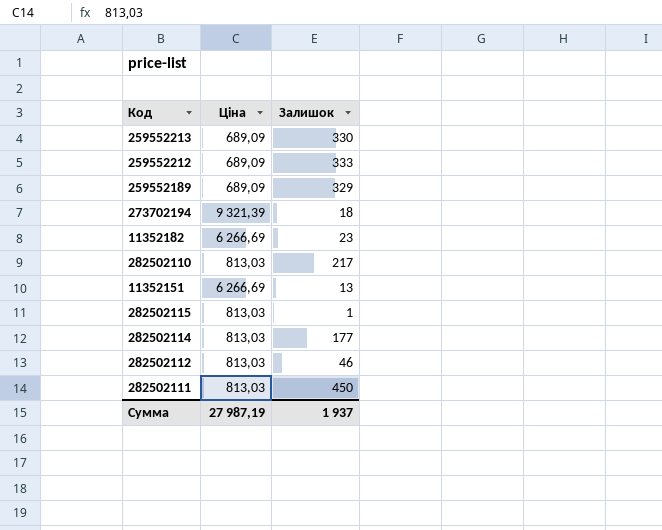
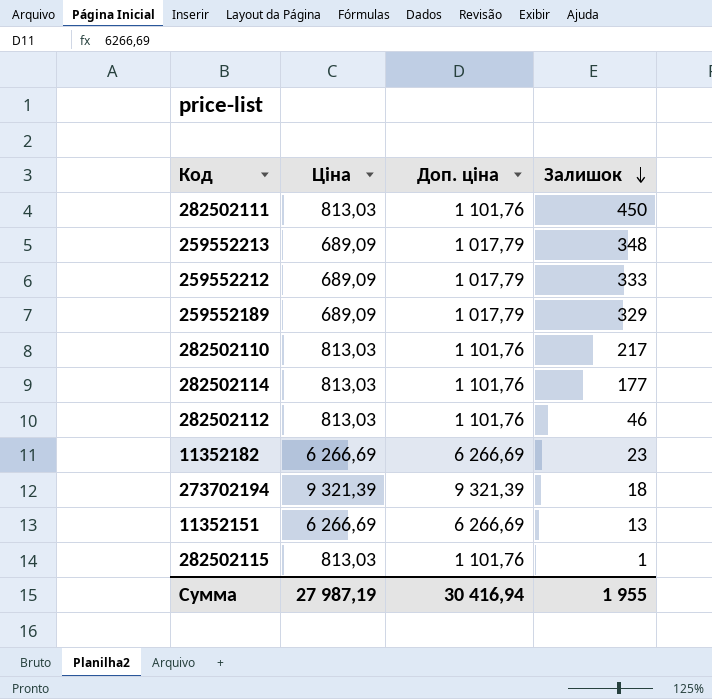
row order: none -> Залишок descending
column Доп. ціна | position: none -> 3
259552213 | Залишок: 330 -> 348
Сумма | Залишок: 1 937 -> 1 955

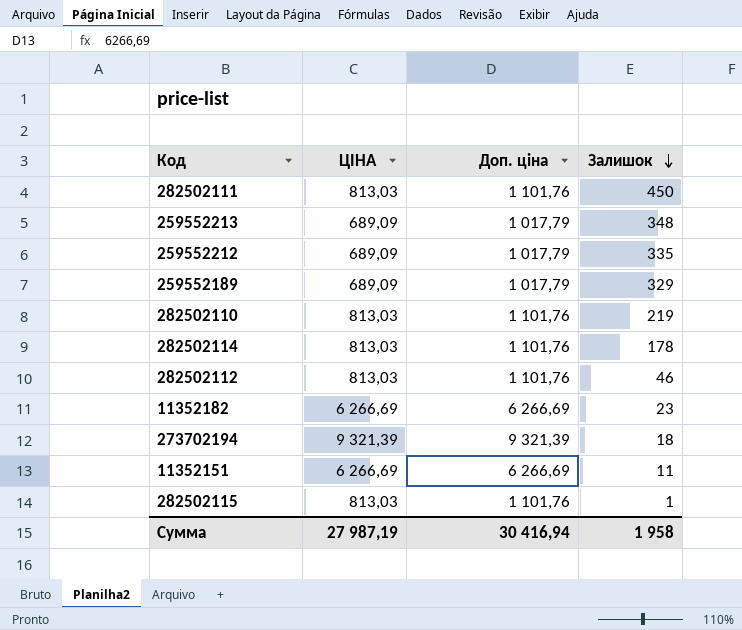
column name: Ціна -> ЦІНА
259552212 | Залишок: 333 -> 335
282502110 | Залишок: 217 -> 219
282502114 | Залишок: 177 -> 178
11352151 | Залишок: 13 -> 11
Сумма | Залишок: 1 955 -> 1 958

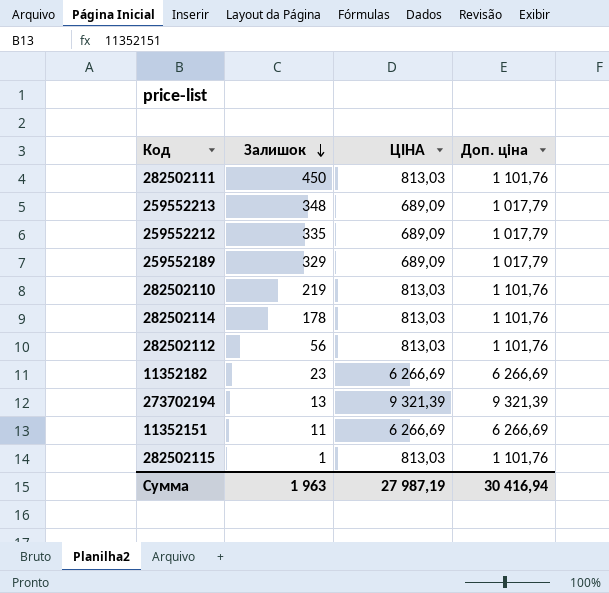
column Залишок | position: 4 -> 2
282502112 | Залишок: 46 -> 56
273702194 | Залишок: 18 -> 13
Сумма | Залишок: 1 958 -> 1 963

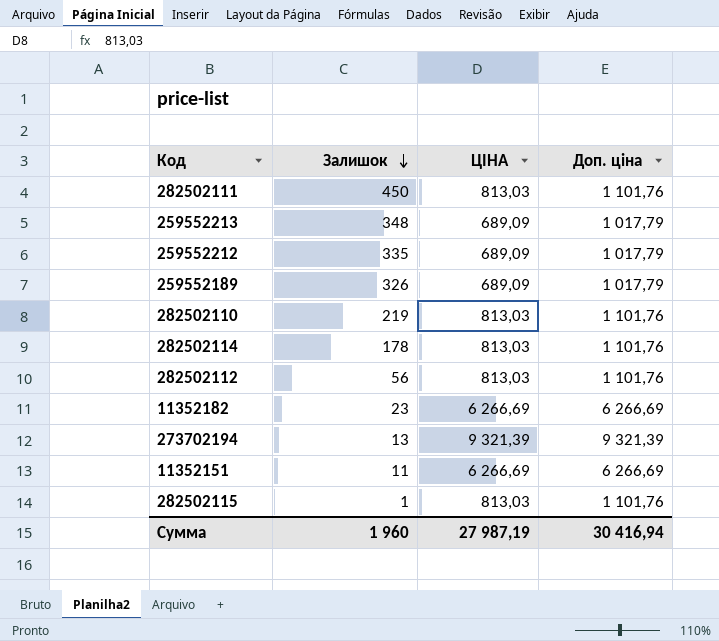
259552189 | Залишок: 329 -> 326
Сумма | Залишок: 1 963 -> 1 960

